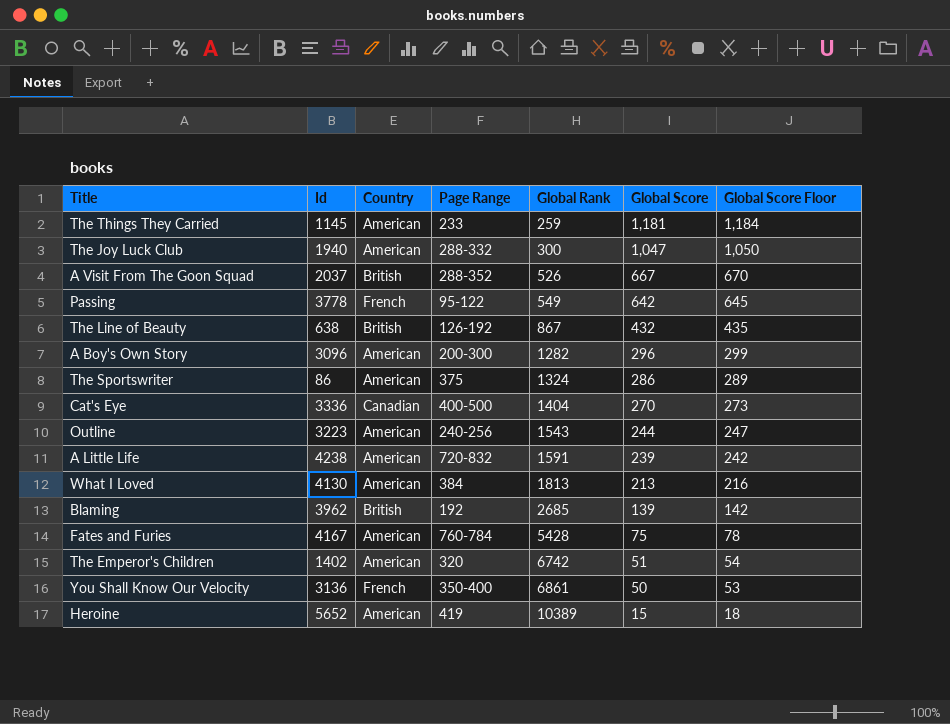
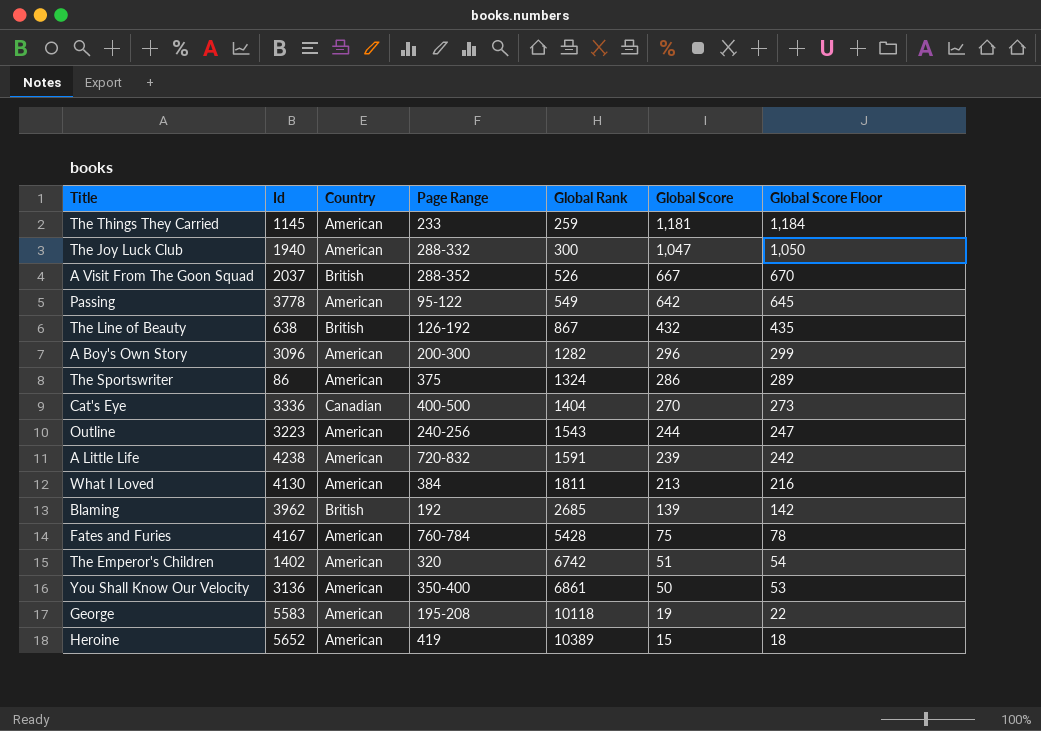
Passing | Country: French -> American
What I Loved | Global Rank: 1813 -> 1811
You Shall Know Our Velocity | Country: French -> American
row George: none -> 5583 | American | 195-208 | 10118 | 19 | 22

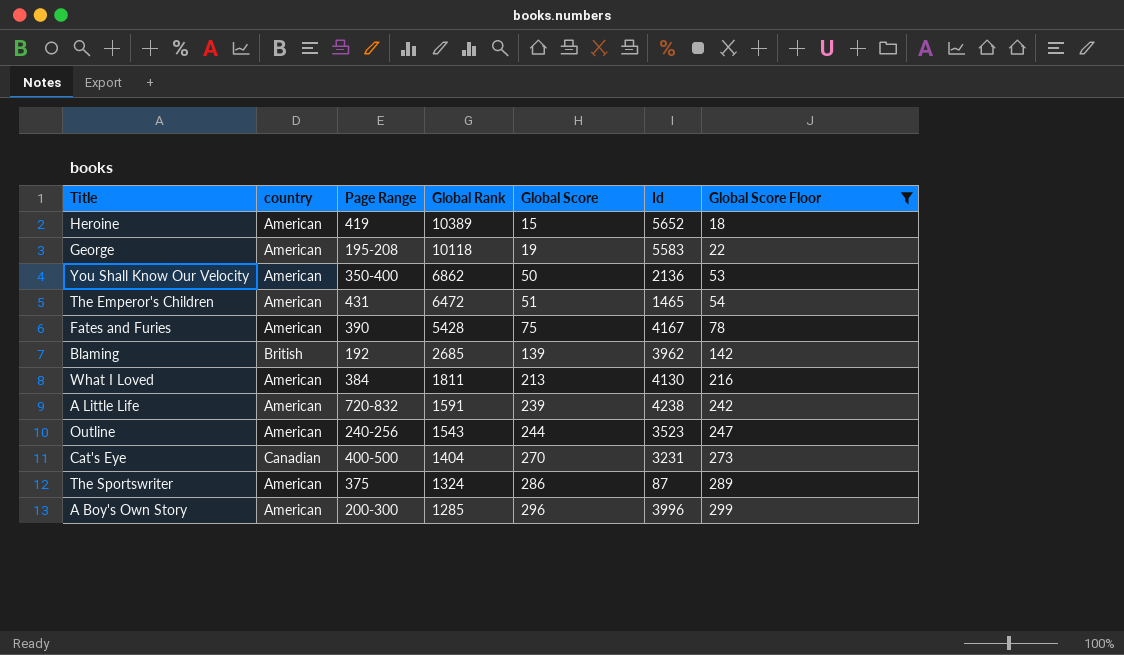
filter: none -> Global Score Floor <= 299
row order: Global Rank ascending -> Global Rank descending
column name: Country -> country
column Id | position: 2 -> 6
You Shall Know Our Velocity | Global Rank: 6861 -> 6862
You Shall Know Our Velocity | Id: 3136 -> 2136
The Emperor's Children | Page Range: 320 -> 431
The Emperor's Children | Global Rank: 6742 -> 6472
The Emperor's Children | Id: 1402 -> 1465
Fates and Furies | Page Range: 760-784 -> 390
Outline | Id: 3223 -> 3523
Cat's Eye | Id: 3336 -> 3231
The Sportswriter | Id: 86 -> 87
A Boy's Own Story | Global Rank: 1282 -> 1285
A Boy's Own Story | Id: 3096 -> 3996

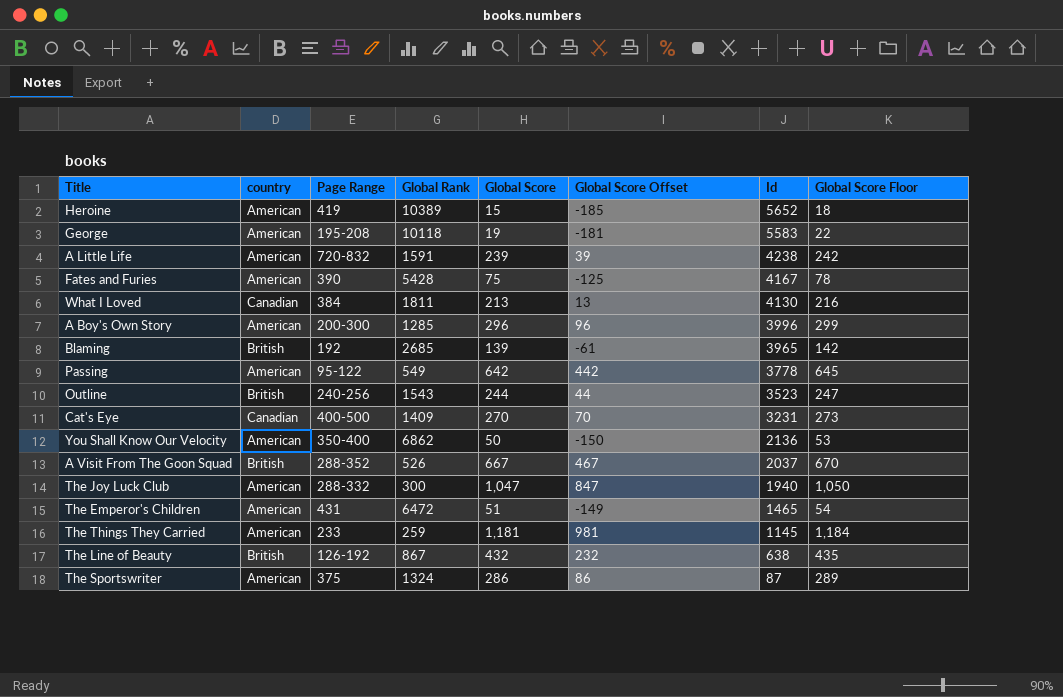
filter: Global Score Floor <= 299 -> none
row order: Global Rank descending -> Id descending
column Global Score Offset | formula: none -> [Global Score] - 200
What I Loved | country: American -> Canadian
Blaming | Id: 3962 -> 3965
Outline | country: American -> British
Cat's Eye | Global Rank: 1404 -> 1409

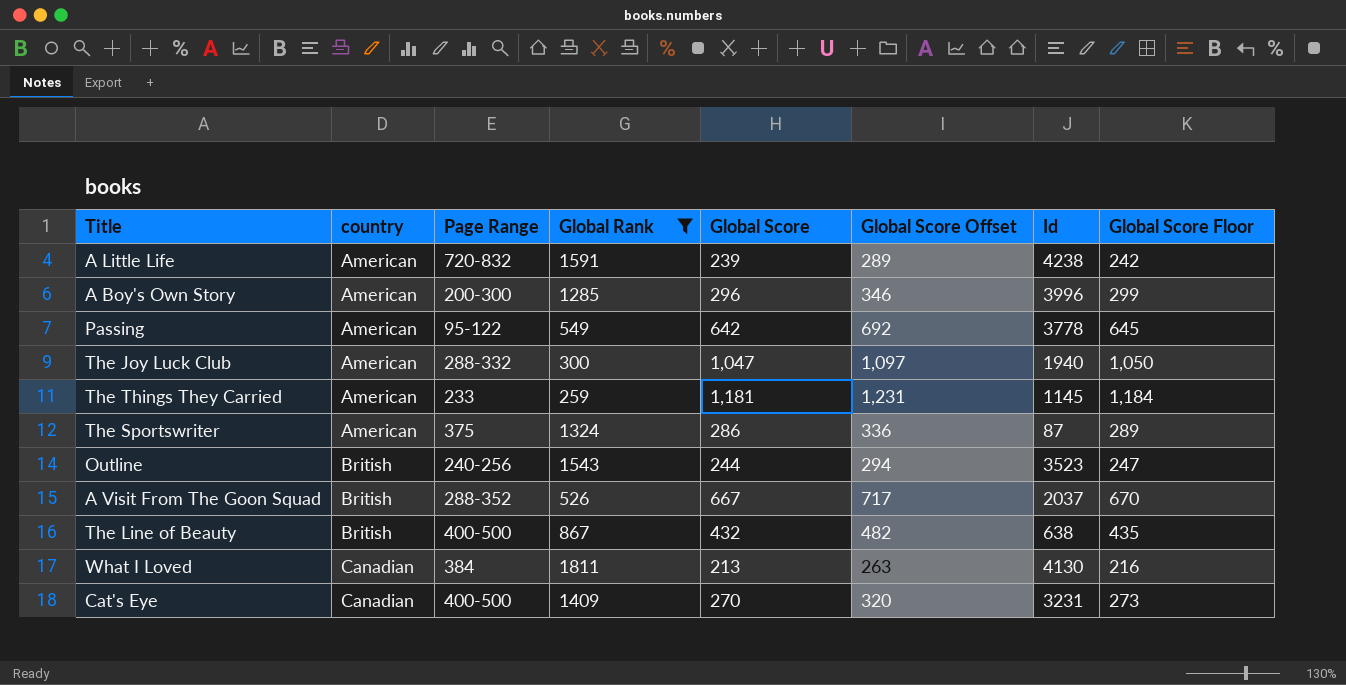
filter: none -> Global Rank <= 1811
row order: Id descending -> country ascending
column Global Score Offset | formula: [Global Score] - 200 -> [Global Score] + 50
The Line of Beauty | Page Range: 126-192 -> 400-500

